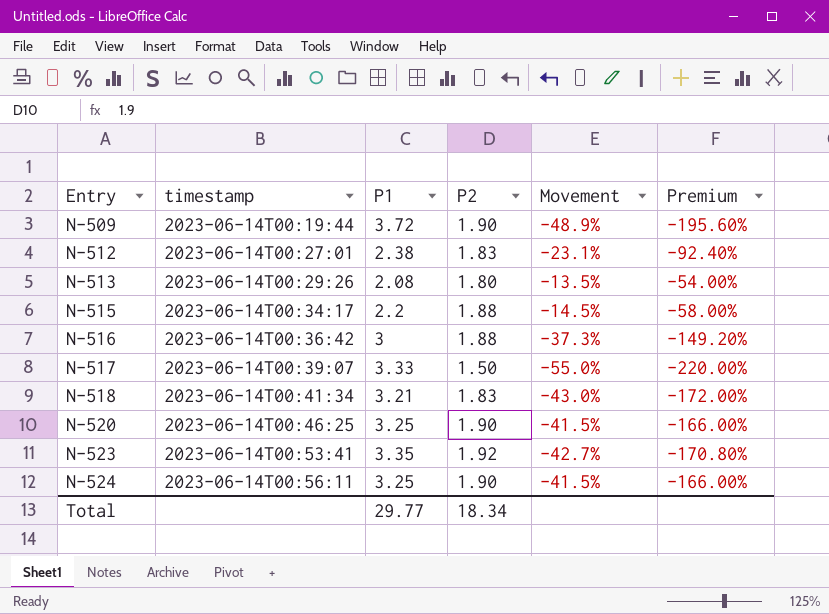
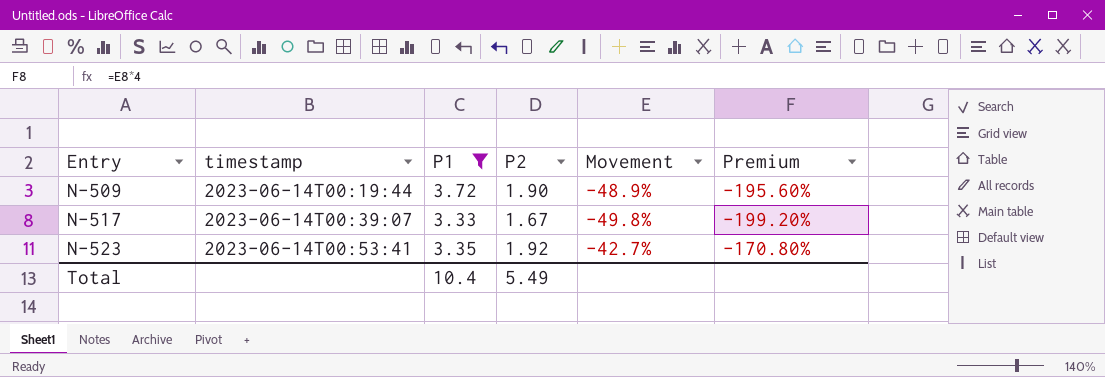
filter: none -> P1 >= 3.33
N-517 | P2: 1.50 -> 1.67
N-517 | Movement: -55.0% -> -49.8%
N-517 | Premium: -220.00% -> -199.20%
Total | P1: 29.77 -> 10.4
Total | P2: 18.34 -> 5.49

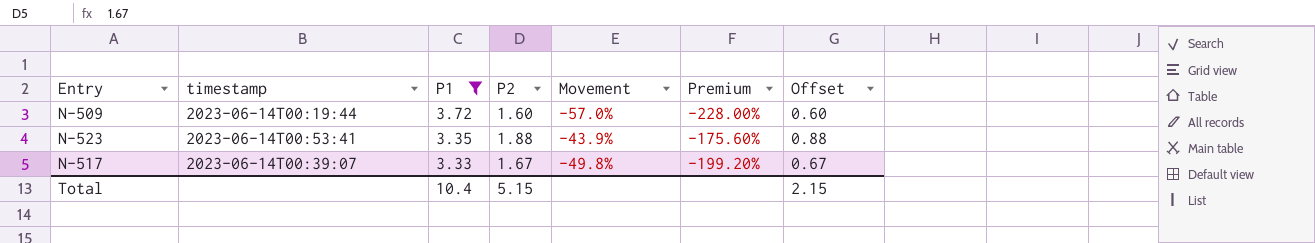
row order: Entry ascending -> P1 descending
column Offset | formula: none -> [P2] - 1
N-509 | P2: 1.90 -> 1.60
N-509 | Movement: -48.9% -> -57.0%
N-509 | Premium: -195.60% -> -228.00%
N-523 | P2: 1.92 -> 1.88
N-523 | Movement: -42.7% -> -43.9%
N-523 | Premium: -170.80% -> -175.60%
Total | P2: 5.49 -> 5.15

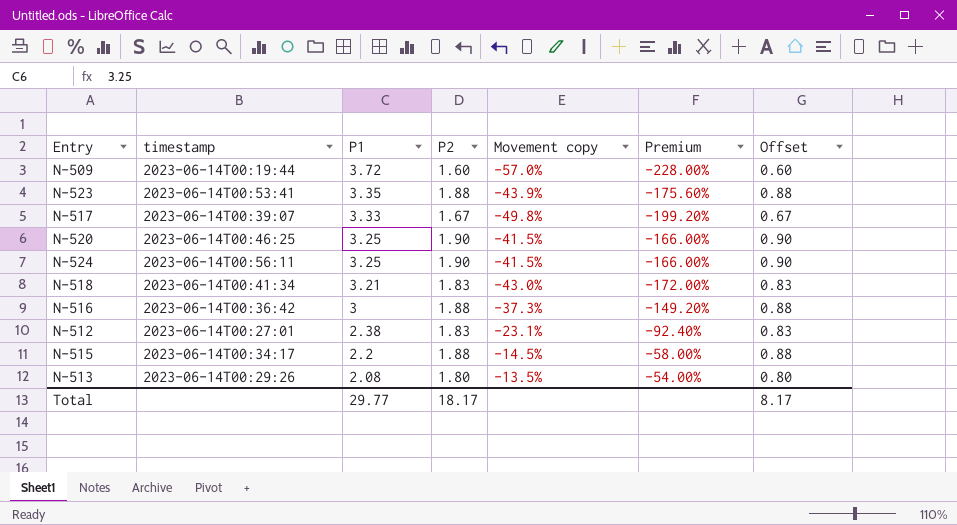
filter: P1 >= 3.33 -> none
column name: Movement -> Movement copy
Total | P1: 10.4 -> 29.77
Total | P2: 5.15 -> 18.17
Total | Offset: 2.15 -> 8.17

